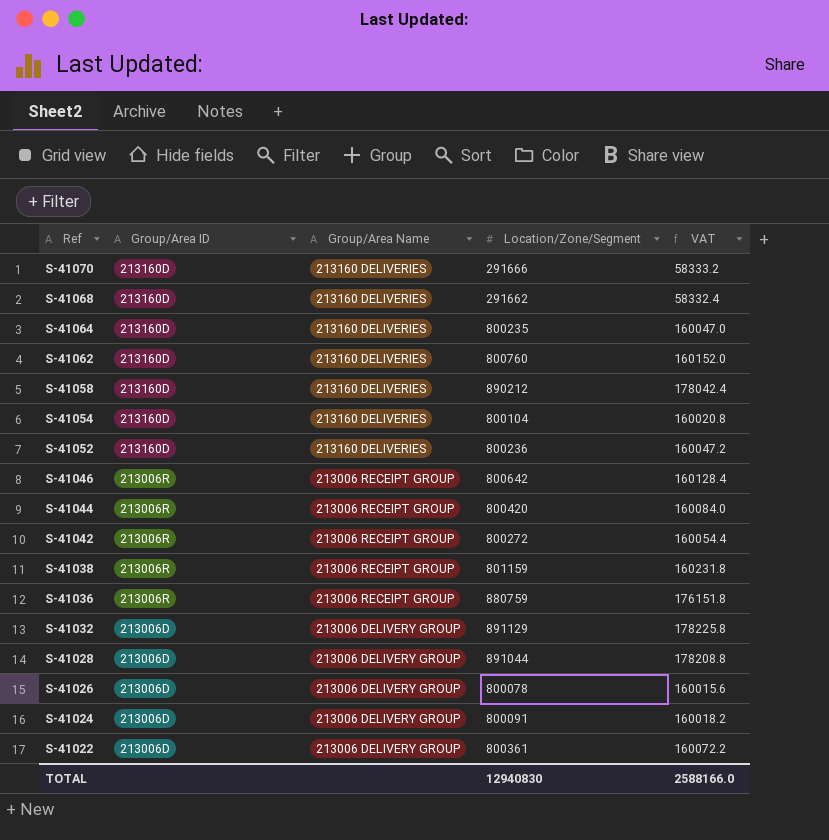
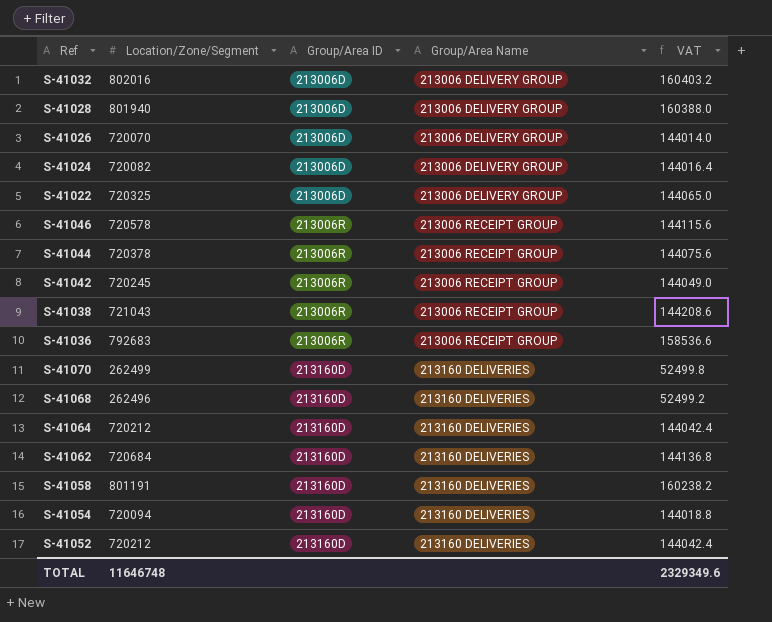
row order: Ref descending -> Group/Area ID ascending
column Location/Zone/Segment | position: 4 -> 2
S-41032 | Location/Zone/Segment: 891129 -> 802016
S-41032 | VAT: 178225.8 -> 160403.2
S-41028 | Location/Zone/Segment: 891044 -> 801940
S-41028 | VAT: 178208.8 -> 160388.0
S-41026 | Location/Zone/Segment: 800078 -> 720070
S-41026 | VAT: 160015.6 -> 144014.0
S-41024 | Location/Zone/Segment: 800091 -> 720082
S-41024 | VAT: 160018.2 -> 144016.4
S-41022 | Location/Zone/Segment: 800361 -> 720325
S-41022 | VAT: 160072.2 -> 144065.0
S-41046 | Location/Zone/Segment: 800642 -> 720578
S-41046 | VAT: 160128.4 -> 144115.6
S-41044 | Location/Zone/Segment: 800420 -> 720378
S-41044 | VAT: 160084.0 -> 144075.6
S-41042 | Location/Zone/Segment: 800272 -> 720245
S-41042 | VAT: 160054.4 -> 144049.0
S-41038 | Location/Zone/Segment: 801159 -> 721043
S-41038 | VAT: 160231.8 -> 144208.6
S-41036 | Location/Zone/Segment: 880759 -> 792683
S-41036 | VAT: 176151.8 -> 158536.6
S-41070 | Location/Zone/Segment: 291666 -> 262499
S-41070 | VAT: 58333.2 -> 52499.8
S-41068 | Location/Zone/Segment: 291662 -> 262496
S-41068 | VAT: 58332.4 -> 52499.2
S-41064 | Location/Zone/Segment: 800235 -> 720212
S-41064 | VAT: 160047.0 -> 144042.4
S-41062 | Location/Zone/Segment: 800760 -> 720684
S-41062 | VAT: 160152.0 -> 144136.8
S-41058 | Location/Zone/Segment: 890212 -> 801191
S-41058 | VAT: 178042.4 -> 160238.2
S-41054 | Location/Zone/Segment: 800104 -> 720094
S-41054 | VAT: 160020.8 -> 144018.8
S-41052 | Location/Zone/Segment: 800236 -> 720212
S-41052 | VAT: 160047.2 -> 144042.4
TOTAL | Location/Zone/Segment: 12940830 -> 11646748
TOTAL | VAT: 2588166.0 -> 2329349.6

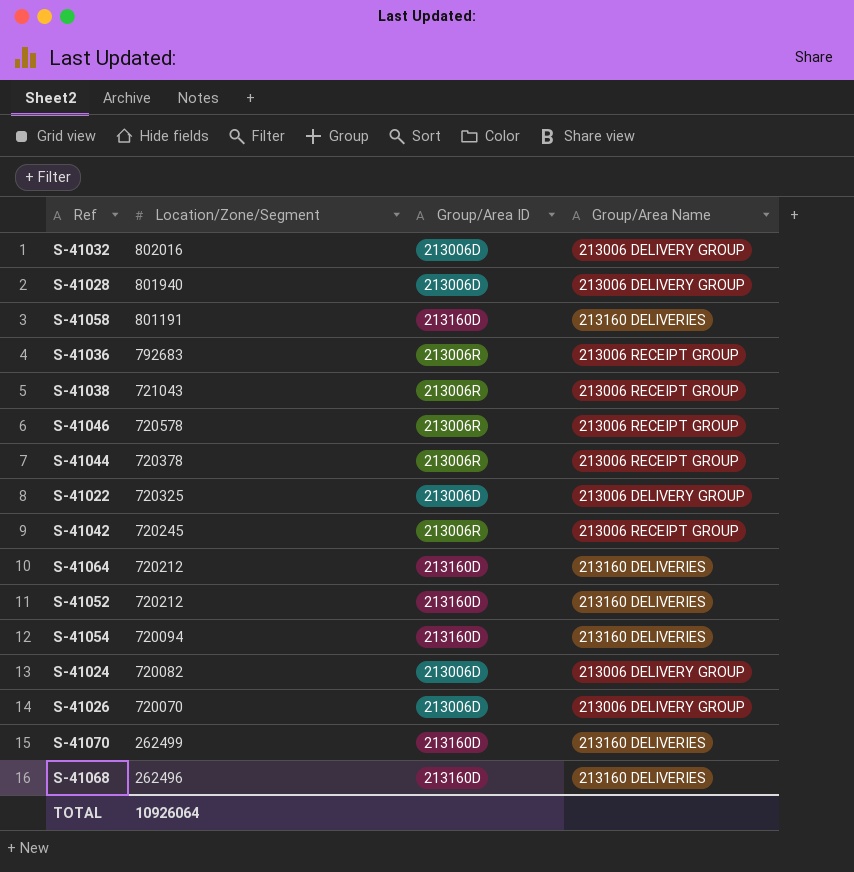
row order: Group/Area ID ascending -> Location/Zone/Segment descending
column VAT | formula: [Location/Zone/Segment] * 0.2 -> none
row S-41062: 720684 | 213160D | 213160 DELIVERIES | 144136.8 -> none
TOTAL | Location/Zone/Segment: 11646748 -> 10926064

